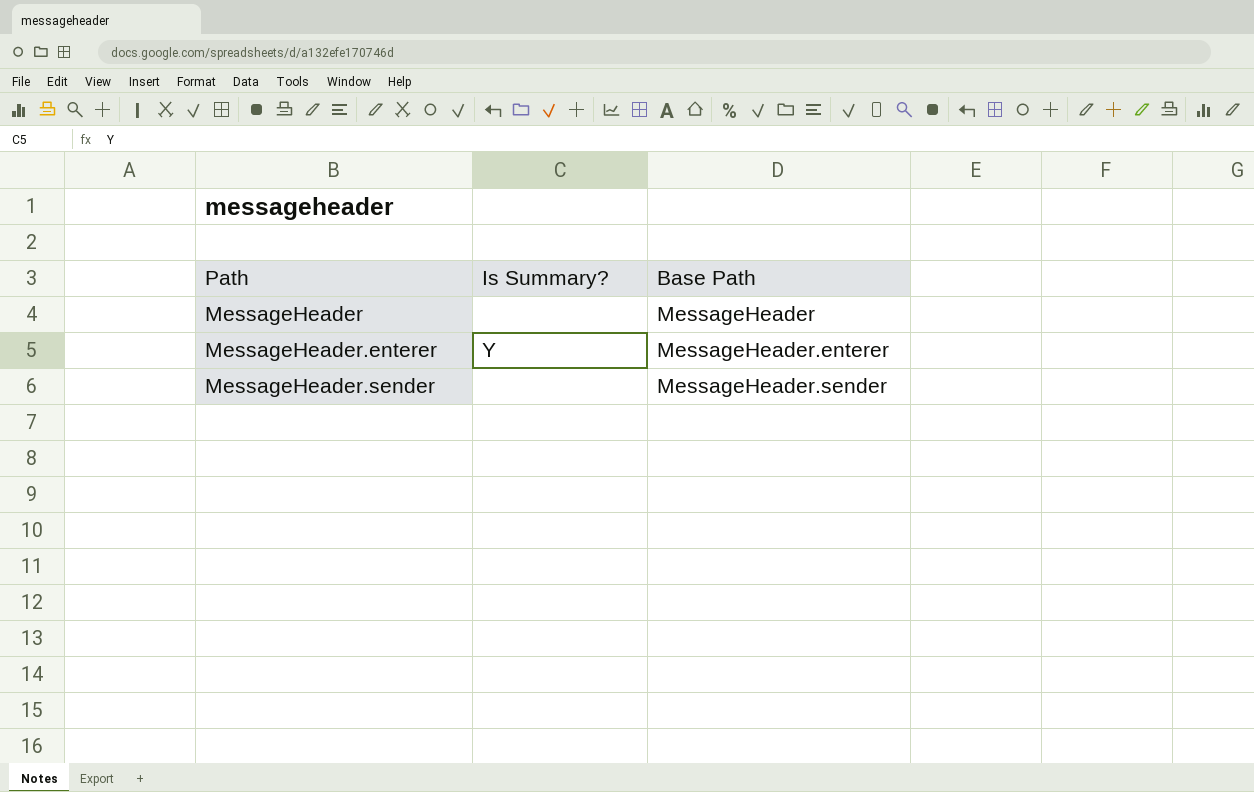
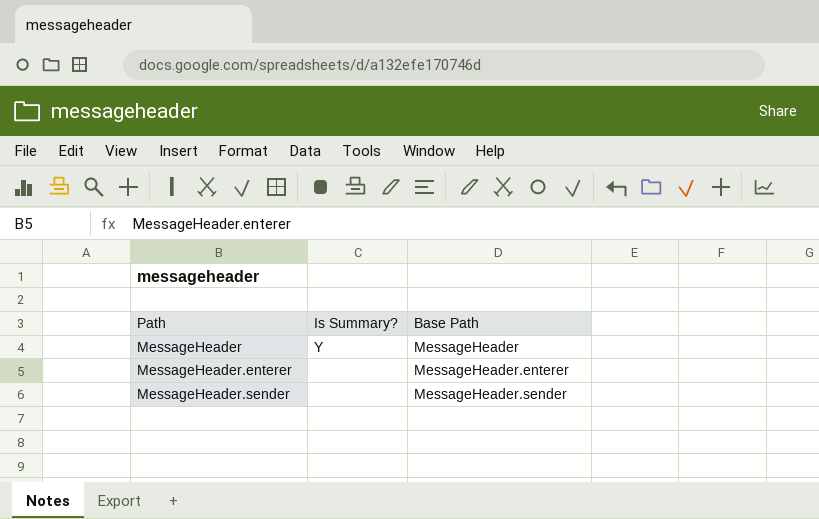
MessageHeader | Is Summary?: none -> Y
MessageHeader.enterer | Is Summary?: Y -> none

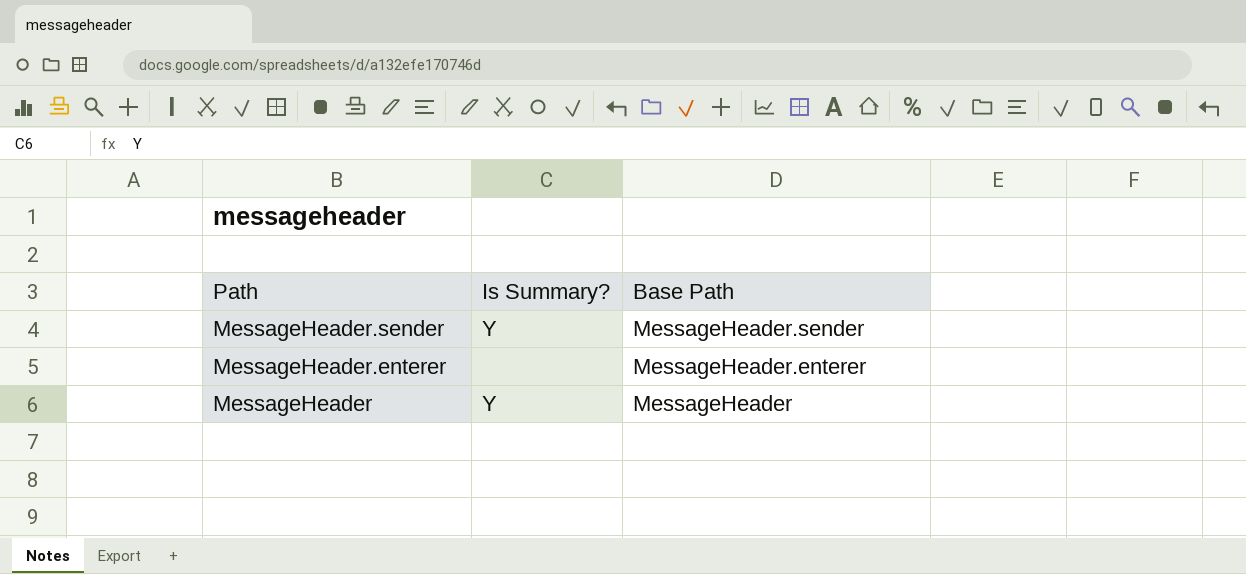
row order: Path ascending -> Path descending
MessageHeader.sender | Is Summary?: none -> Y

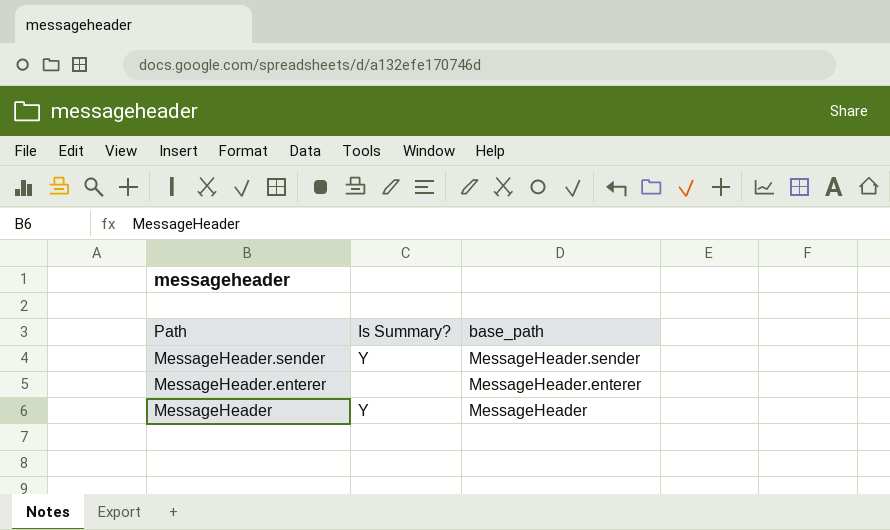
column name: Base Path -> base_path

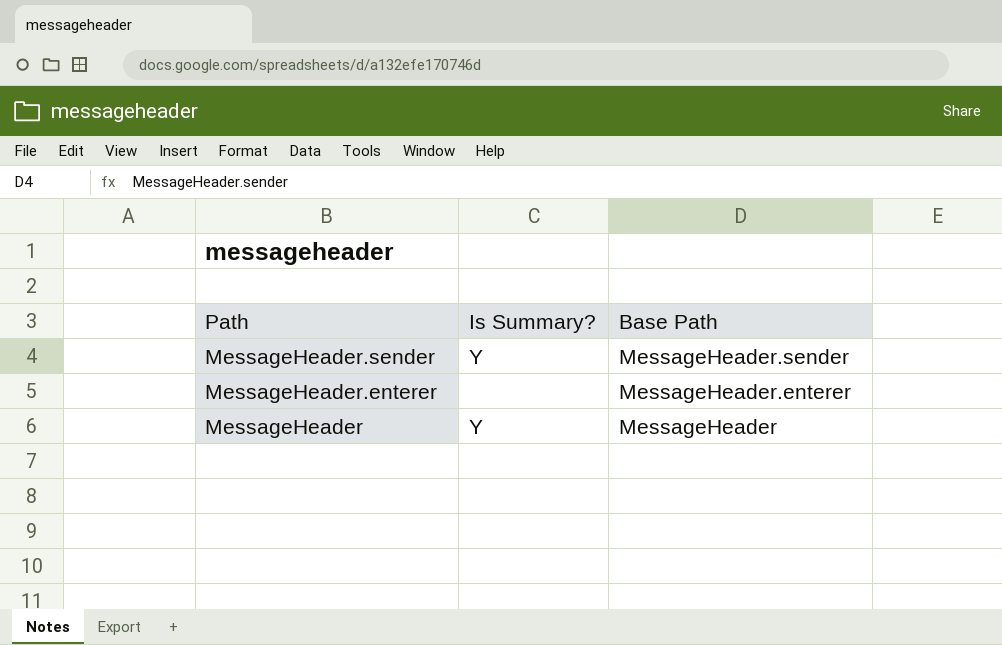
column name: base_path -> Base Path

